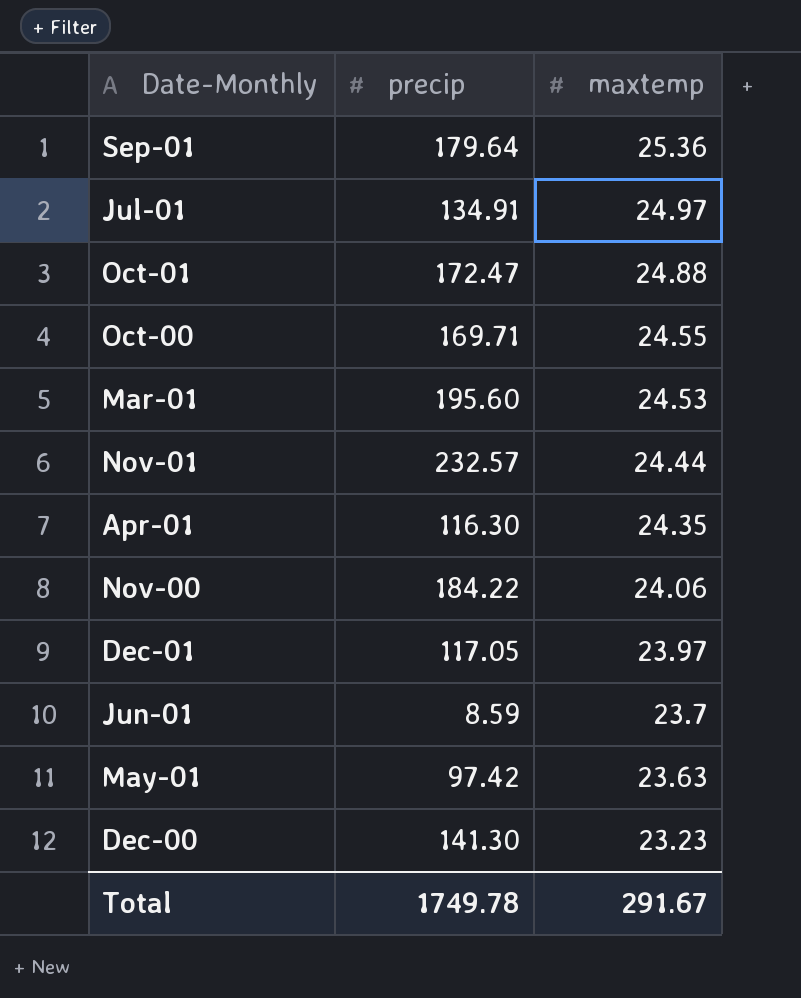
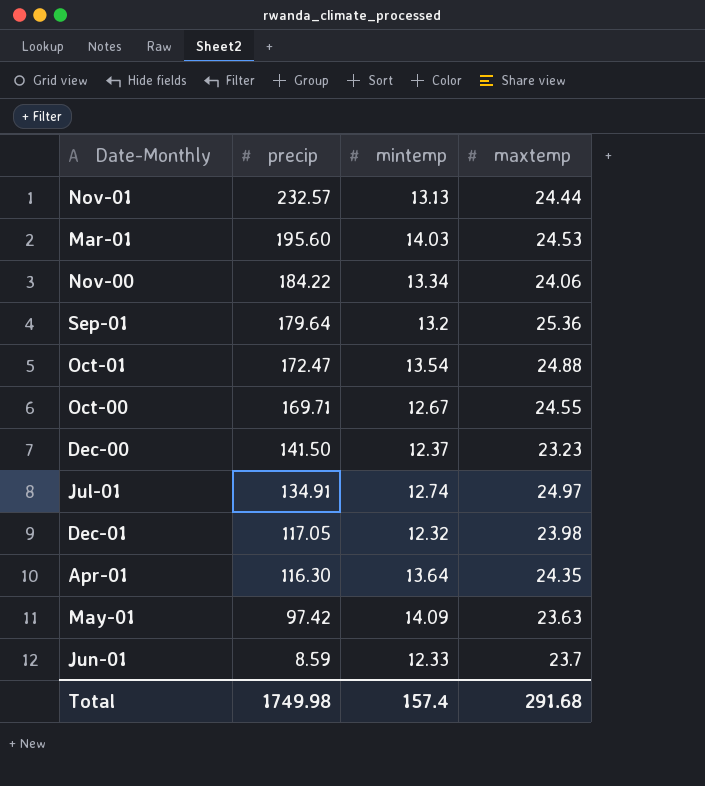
row order: maxtemp descending -> precip descending
column mintemp | position: none -> 3
Dec-00 | precip: 141.30 -> 141.50
Dec-01 | maxtemp: 23.97 -> 23.98
Total | precip: 1749.78 -> 1749.98
Total | maxtemp: 291.67 -> 291.68

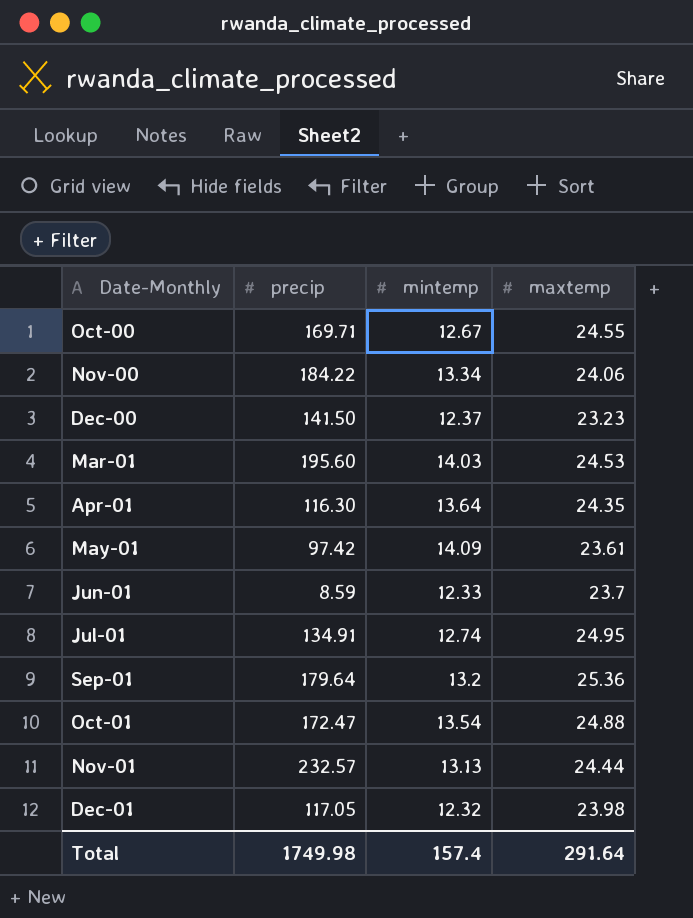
row order: precip descending -> Date-Monthly ascending
May-01 | maxtemp: 23.63 -> 23.61
Jul-01 | maxtemp: 24.97 -> 24.95
Total | maxtemp: 291.68 -> 291.64

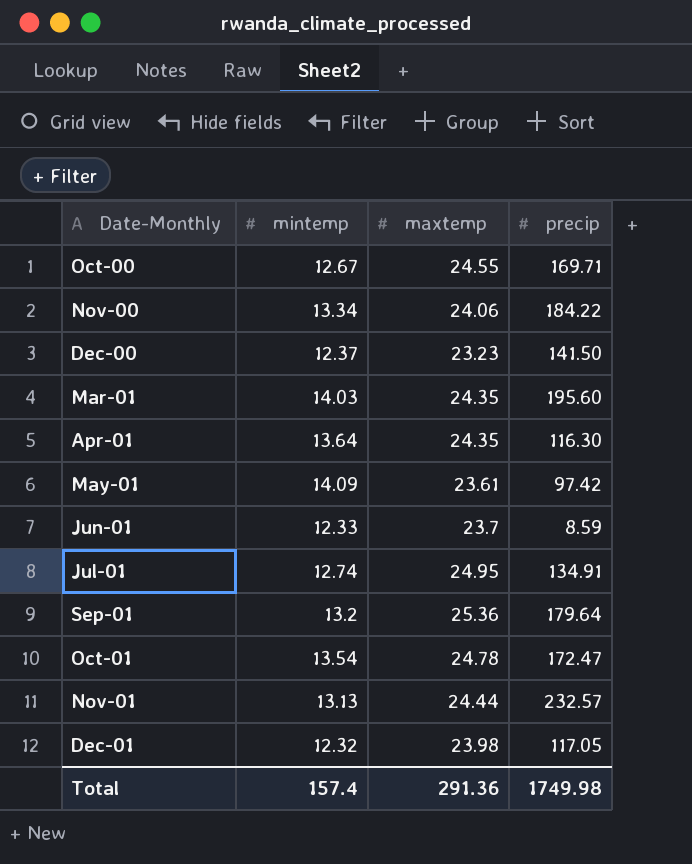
column precip | position: 2 -> 4
Mar-01 | maxtemp: 24.53 -> 24.35
Oct-01 | maxtemp: 24.88 -> 24.78
Total | maxtemp: 291.64 -> 291.36

